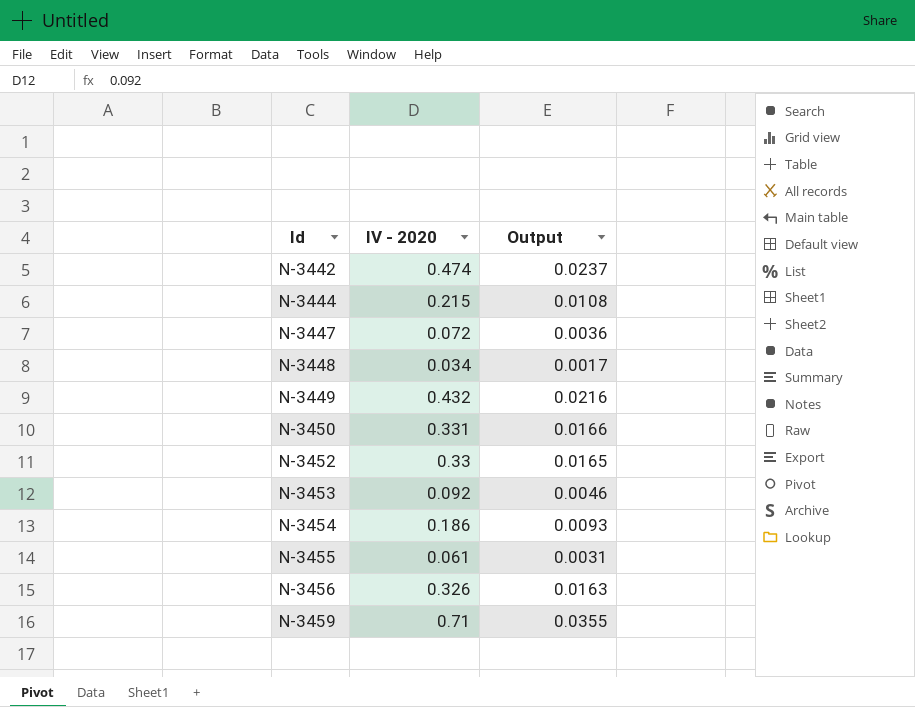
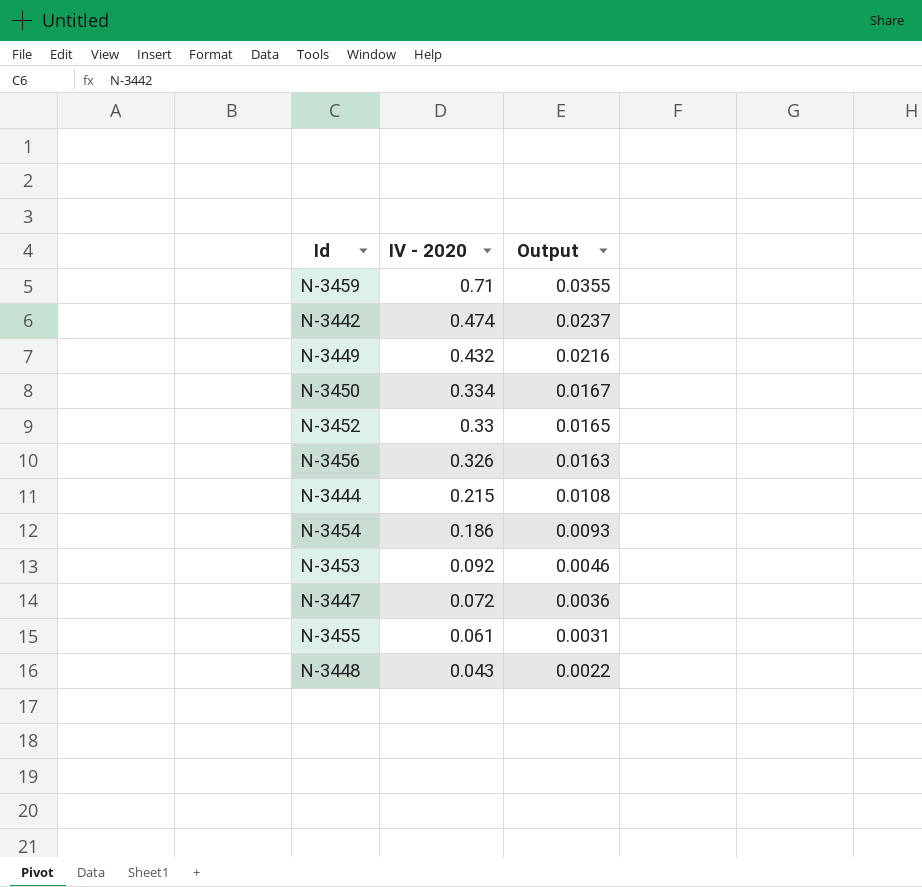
row order: Id ascending -> IV - 2020 descending
N-3450 | IV - 2020: 0.331 -> 0.334
N-3450 | Output: 0.0166 -> 0.0167
N-3448 | IV - 2020: 0.034 -> 0.043
N-3448 | Output: 0.0017 -> 0.0022

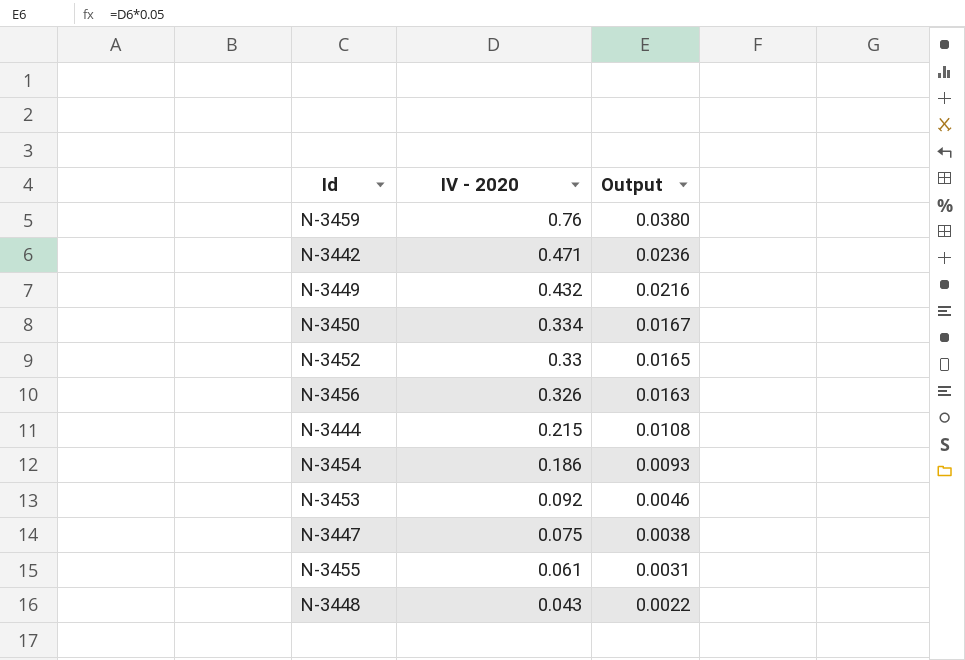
N-3459 | IV - 2020: 0.71 -> 0.76
N-3459 | Output: 0.0355 -> 0.0380
N-3442 | IV - 2020: 0.474 -> 0.471
N-3442 | Output: 0.0237 -> 0.0236
N-3447 | IV - 2020: 0.072 -> 0.075
N-3447 | Output: 0.0036 -> 0.0038

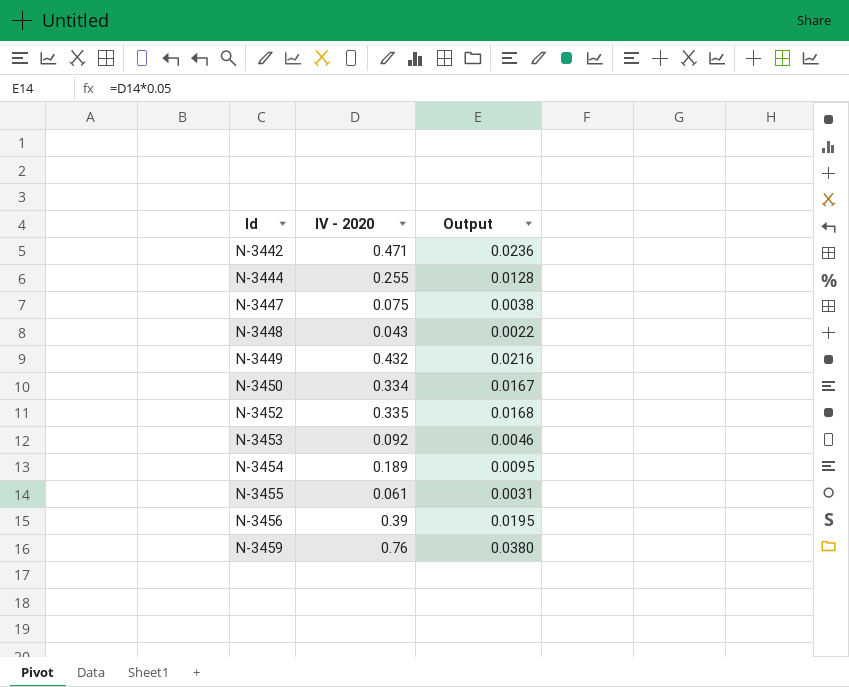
row order: IV - 2020 descending -> Id ascending
N-3444 | IV - 2020: 0.215 -> 0.255
N-3444 | Output: 0.0108 -> 0.0128
N-3452 | IV - 2020: 0.33 -> 0.335
N-3452 | Output: 0.0165 -> 0.0168
N-3454 | IV - 2020: 0.186 -> 0.189
N-3454 | Output: 0.0093 -> 0.0095
N-3456 | IV - 2020: 0.326 -> 0.39
N-3456 | Output: 0.0163 -> 0.0195

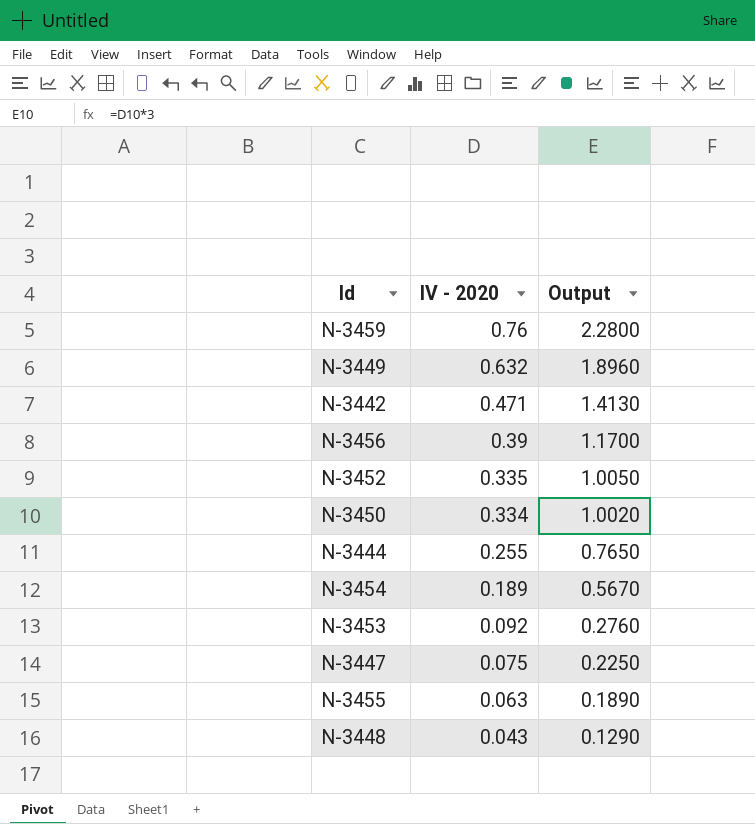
row order: Id ascending -> IV - 2020 descending
column Output | formula: [IV - 2020] * 0.05 -> [IV - 2020] * 3
N-3449 | IV - 2020: 0.432 -> 0.632
N-3455 | IV - 2020: 0.061 -> 0.063

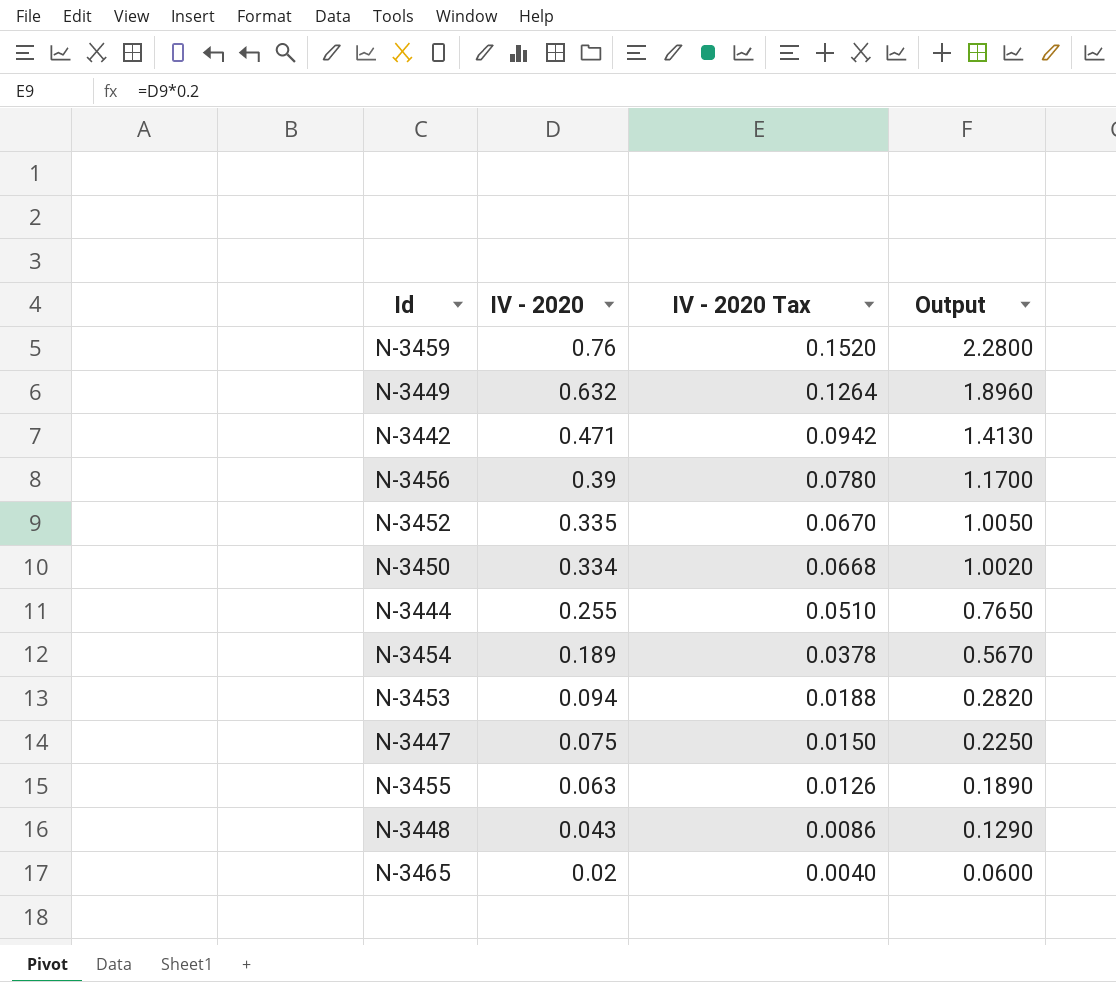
column IV - 2020 Tax | formula: none -> [IV - 2020] * 0.2
N-3453 | IV - 2020: 0.092 -> 0.094
N-3453 | Output: 0.2760 -> 0.2820
row N-3465: none -> 0.02 | 0.0040 | 0.0600

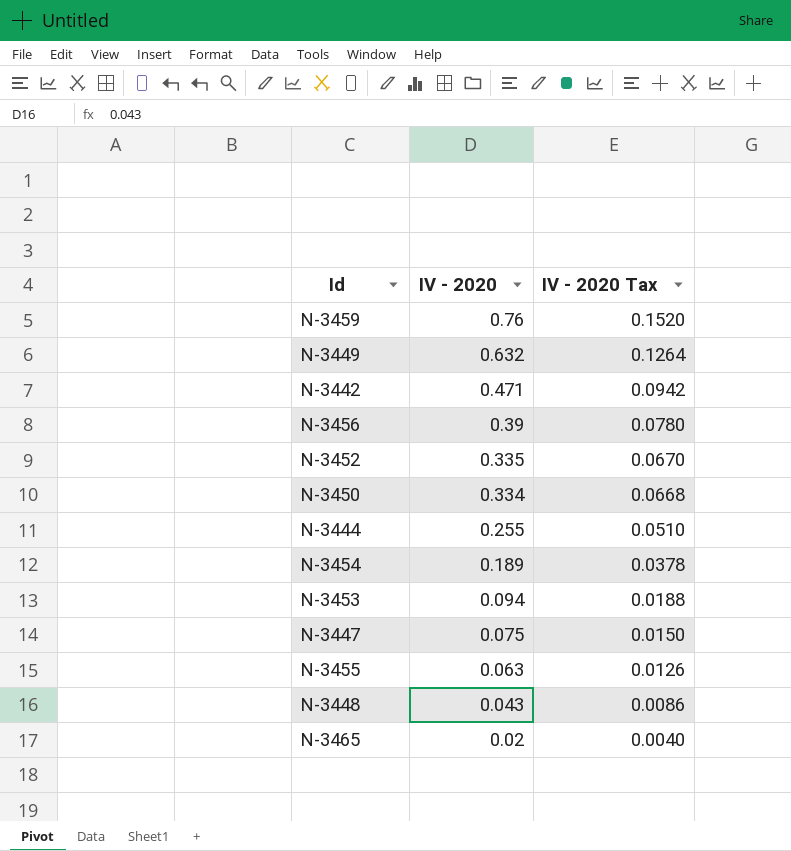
column Output | formula: [IV - 2020] * 3 -> none

